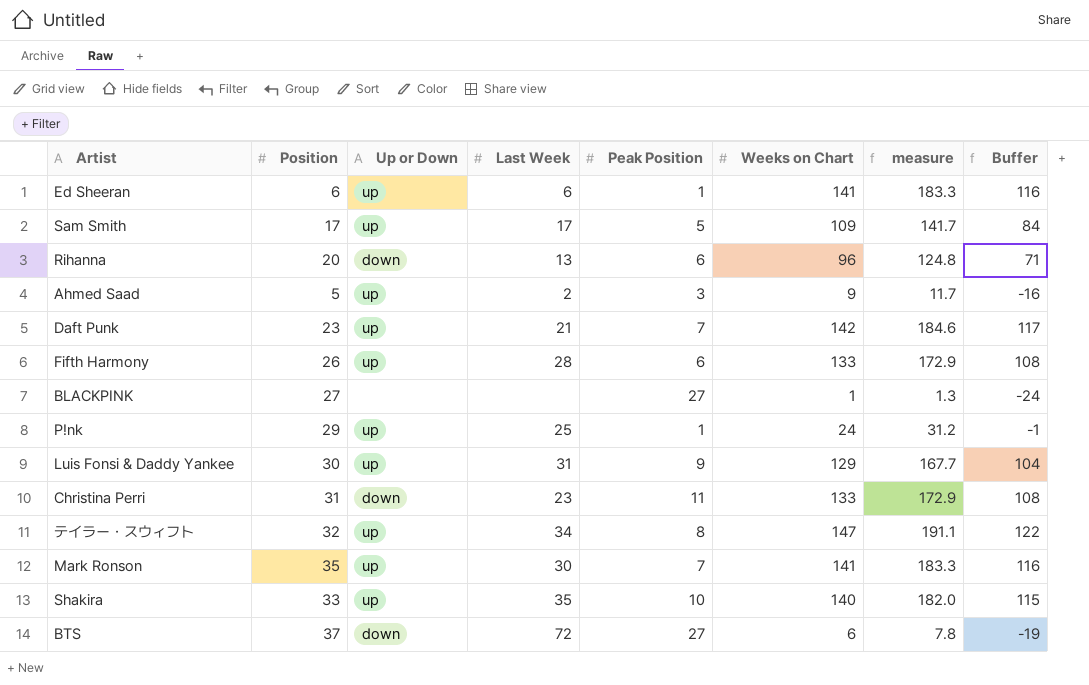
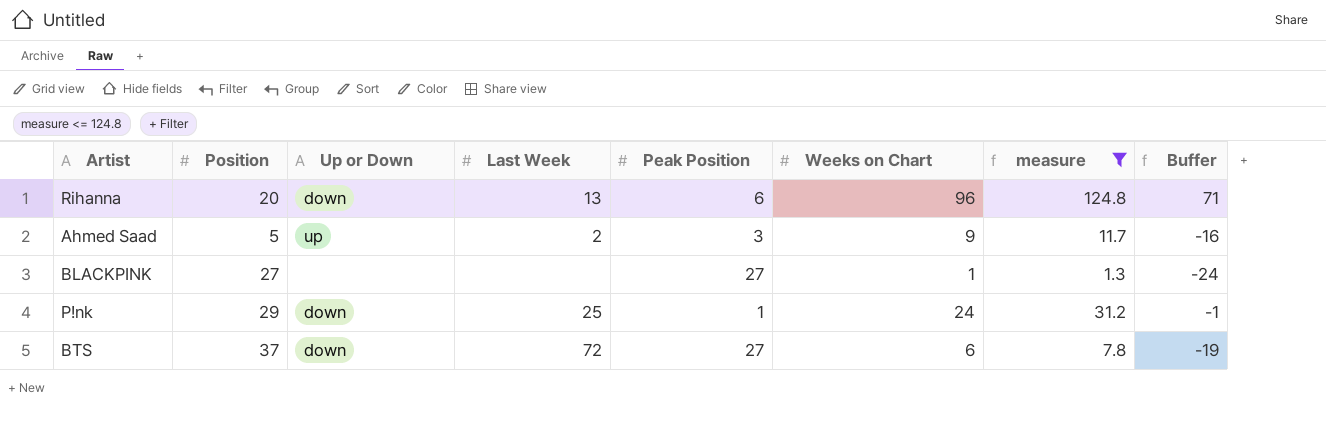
filter: none -> measure <= 124.8
P!nk | Up or Down: up -> down

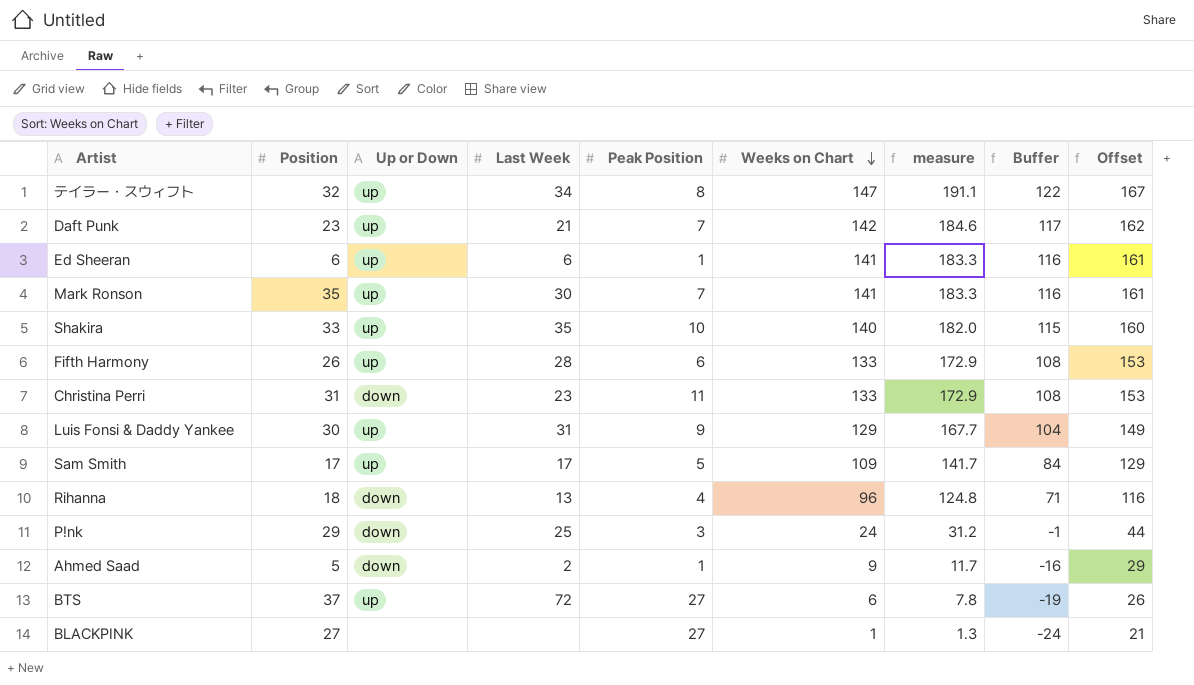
filter: measure <= 124.8 -> none
row order: none -> Weeks on Chart descending
column Offset | formula: none -> [Weeks on Chart] + 20
Rihanna | Position: 20 -> 18
Rihanna | Peak Position: 6 -> 4
P!nk | Peak Position: 1 -> 3
Ahmed Saad | Up or Down: up -> down
Ahmed Saad | Peak Position: 3 -> 1
BTS | Up or Down: down -> up

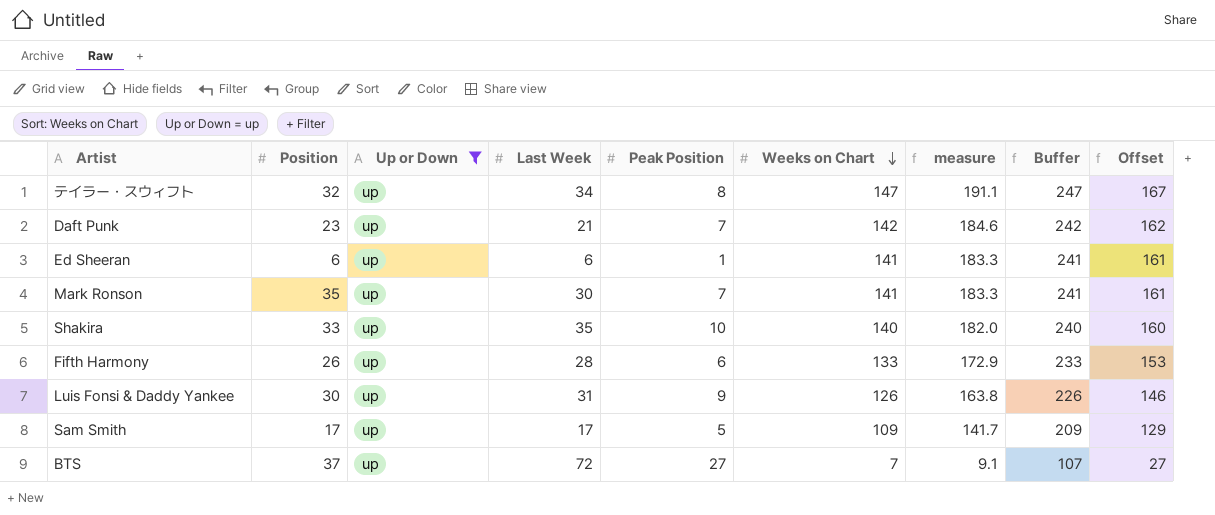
filter: none -> Up or Down = up
column Buffer | formula: [Weeks on Chart] - 25 -> [Weeks on Chart] + 100
Luis Fonsi & Daddy Yankee | Weeks on Chart: 129 -> 126
Luis Fonsi & Daddy Yankee | measure: 167.7 -> 163.8
Luis Fonsi & Daddy Yankee | Offset: 149 -> 146
BTS | Weeks on Chart: 6 -> 7
BTS | measure: 7.8 -> 9.1
BTS | Offset: 26 -> 27

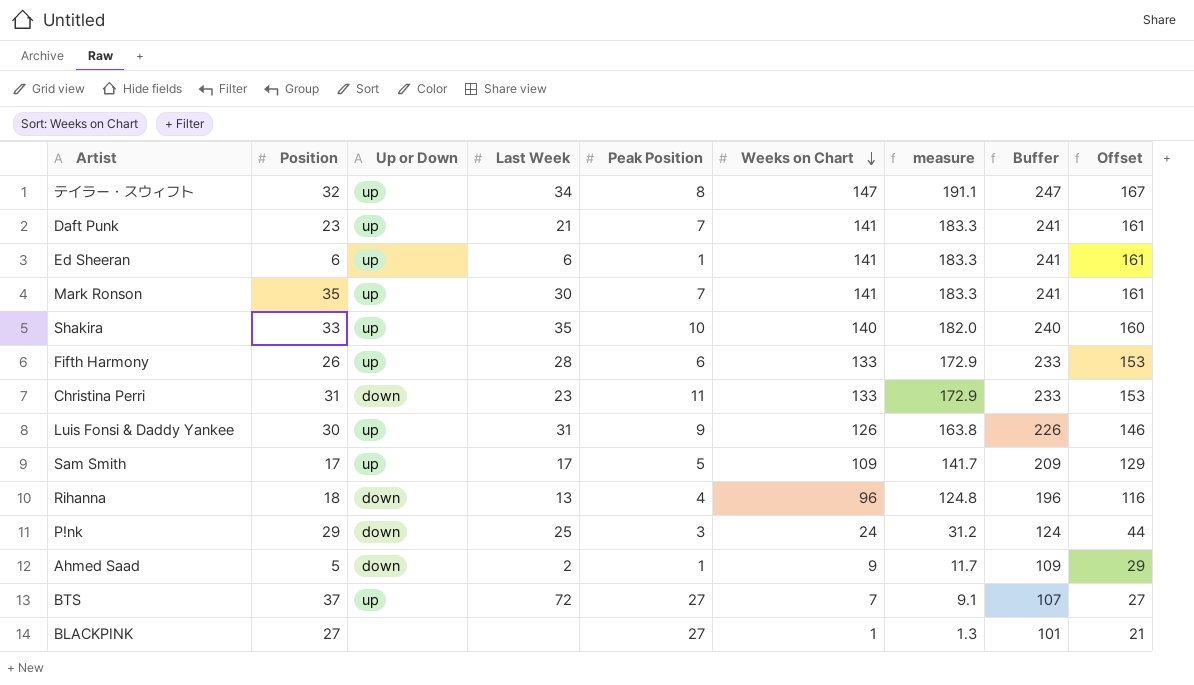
filter: Up or Down = up -> none
Daft Punk | Weeks on Chart: 142 -> 141
Daft Punk | measure: 184.6 -> 183.3
Daft Punk | Buffer: 242 -> 241
Daft Punk | Offset: 162 -> 161

